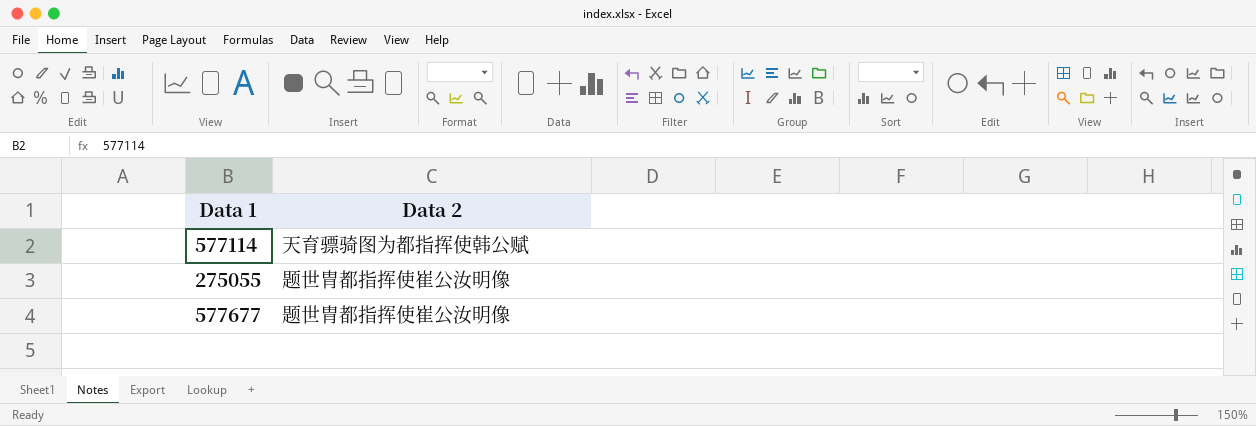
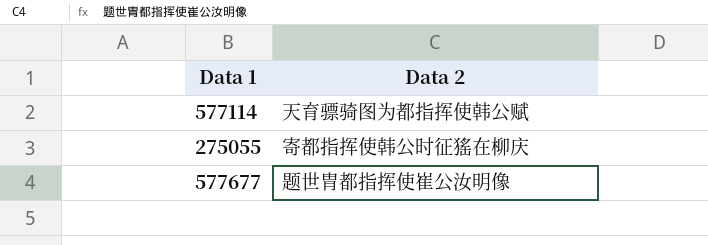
275055 | Data 2: 题世胄都指挥使崔公汝明像 -> 寄都指挥使韩公时征猺在柳庆

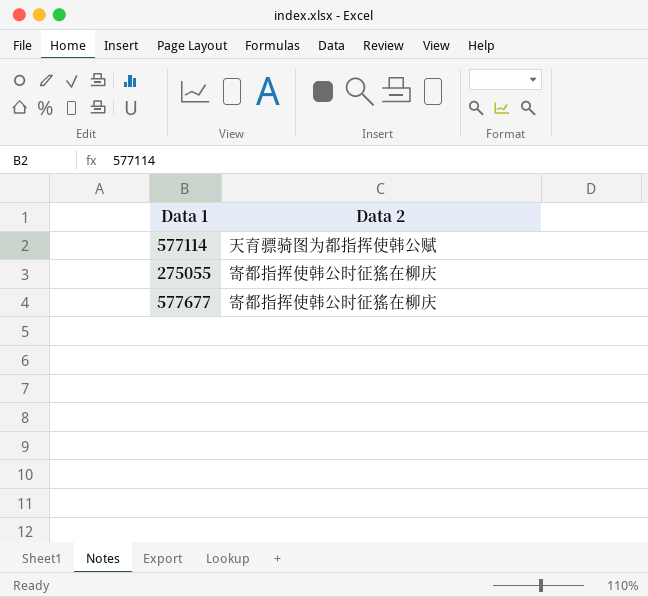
577677 | Data 2: 题世胄都指挥使崔公汝明像 -> 寄都指挥使韩公时征猺在柳庆

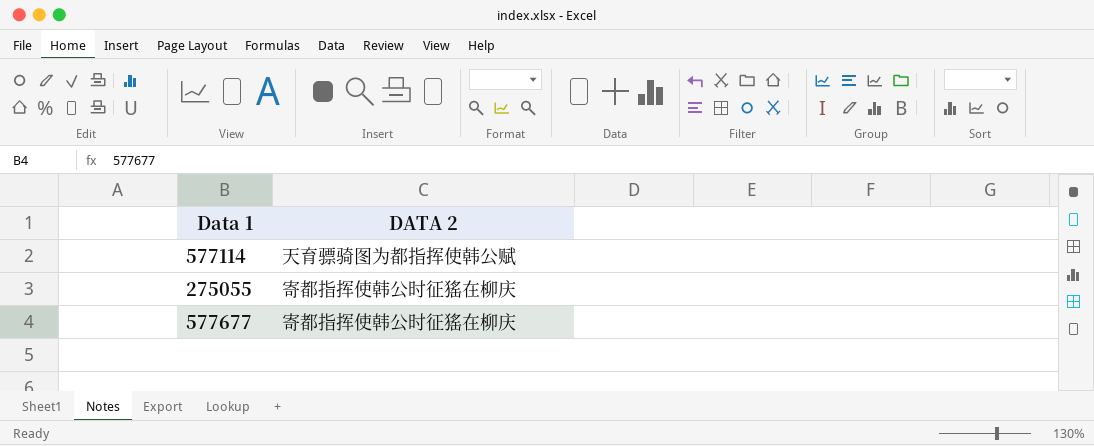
column name: Data 2 -> DATA 2

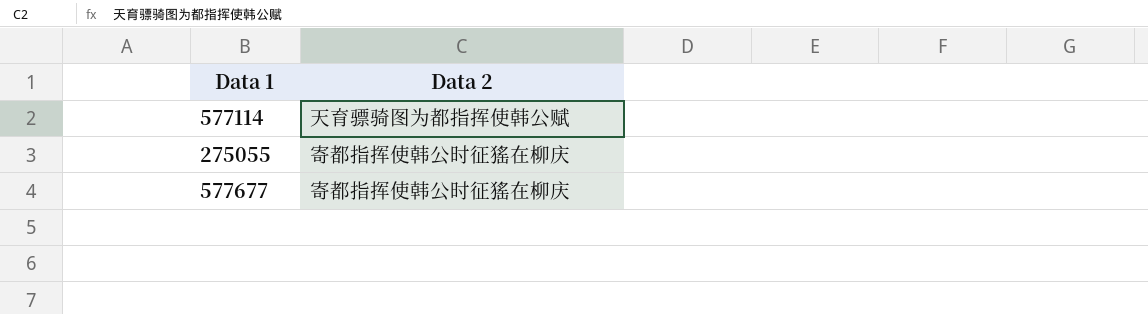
column name: DATA 2 -> Data 2

